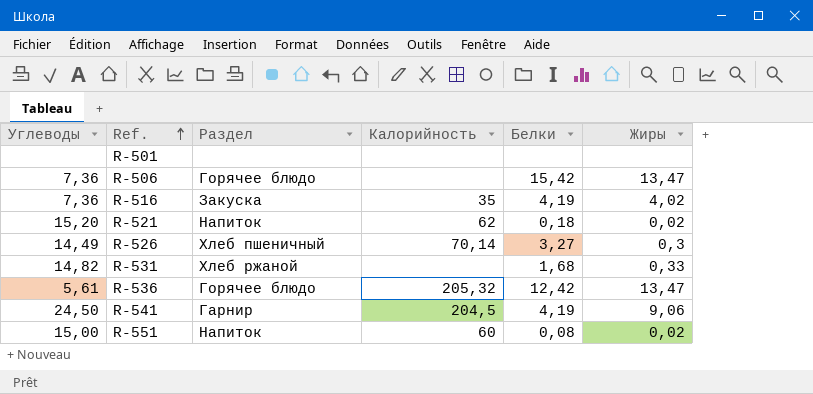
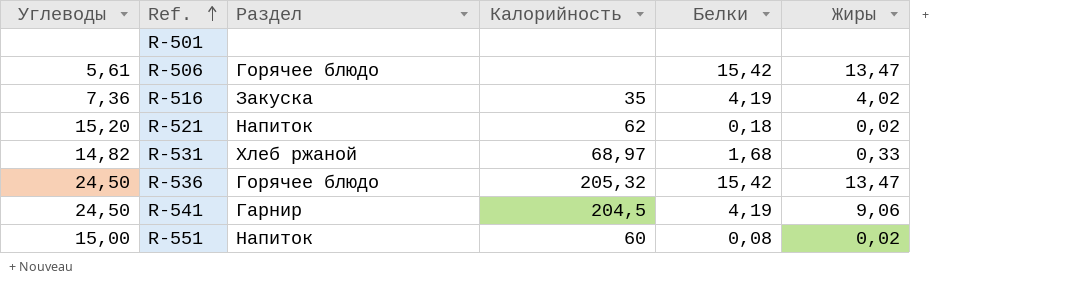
row R-526: 14,49 | Хлеб пшеничный | 70,14 | 3,27 | 0,3 -> none
R-506 | Углеводы: 7,36 -> 5,61
R-531 | Калорийность: none -> 68,97
R-536 | Углеводы: 5,61 -> 24,50
R-536 | Белки: 12,42 -> 15,42

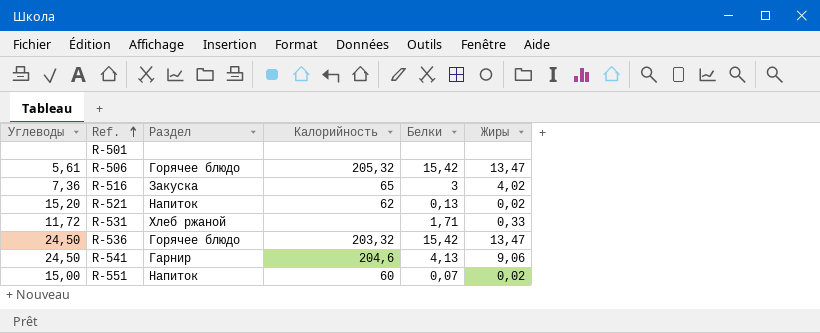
R-506 | Калорийность: none -> 205,32
R-516 | Калорийность: 35 -> 65
R-516 | Белки: 4,19 -> 3
R-521 | Белки: 0,18 -> 0,13
R-531 | Углеводы: 14,82 -> 11,72
R-531 | Калорийность: 68,97 -> none
R-531 | Белки: 1,68 -> 1,71
R-536 | Калорийность: 205,32 -> 203,32
R-541 | Калорийность: 204,5 -> 204,6
R-541 | Белки: 4,19 -> 4,13
R-551 | Белки: 0,08 -> 0,07

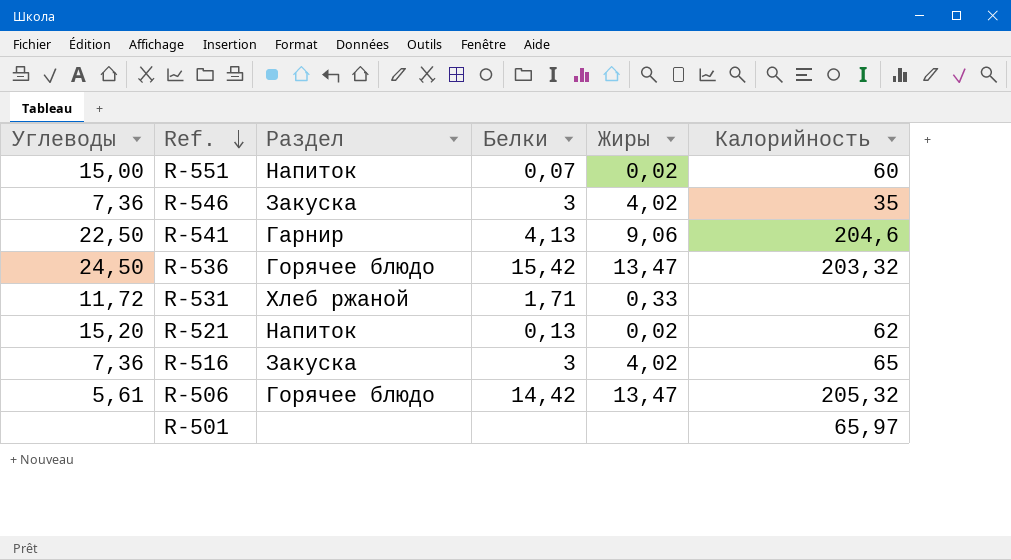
row order: Ref. ascending -> Ref. descending
column Калорийность | position: 4 -> 6
row R-546: none -> 7,36 | Закуска | 3 | 4,02 | 35
R-541 | Углеводы: 24,50 -> 22,50
R-506 | Белки: 15,42 -> 14,42
R-501 | Калорийность: none -> 65,97

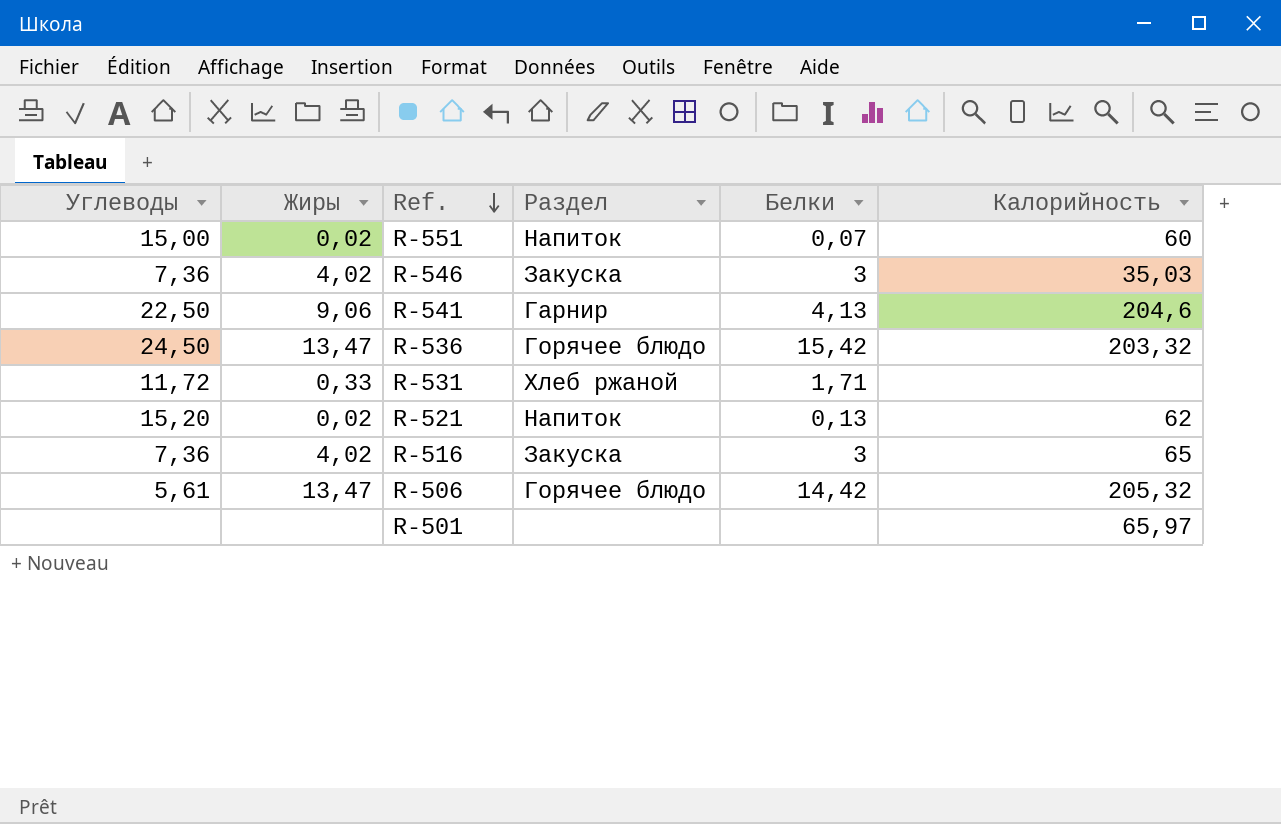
column Жиры | position: 5 -> 2
R-546 | Калорийность: 35 -> 35,03

